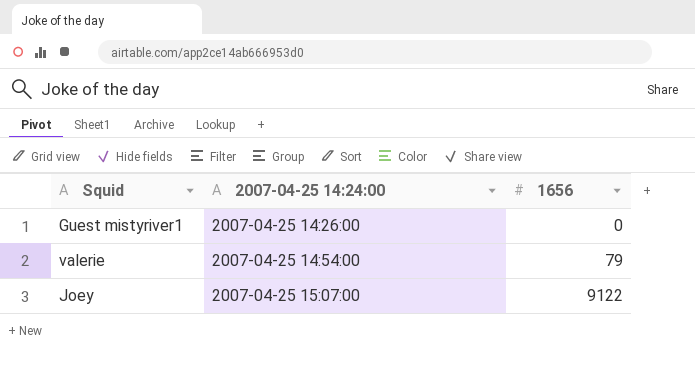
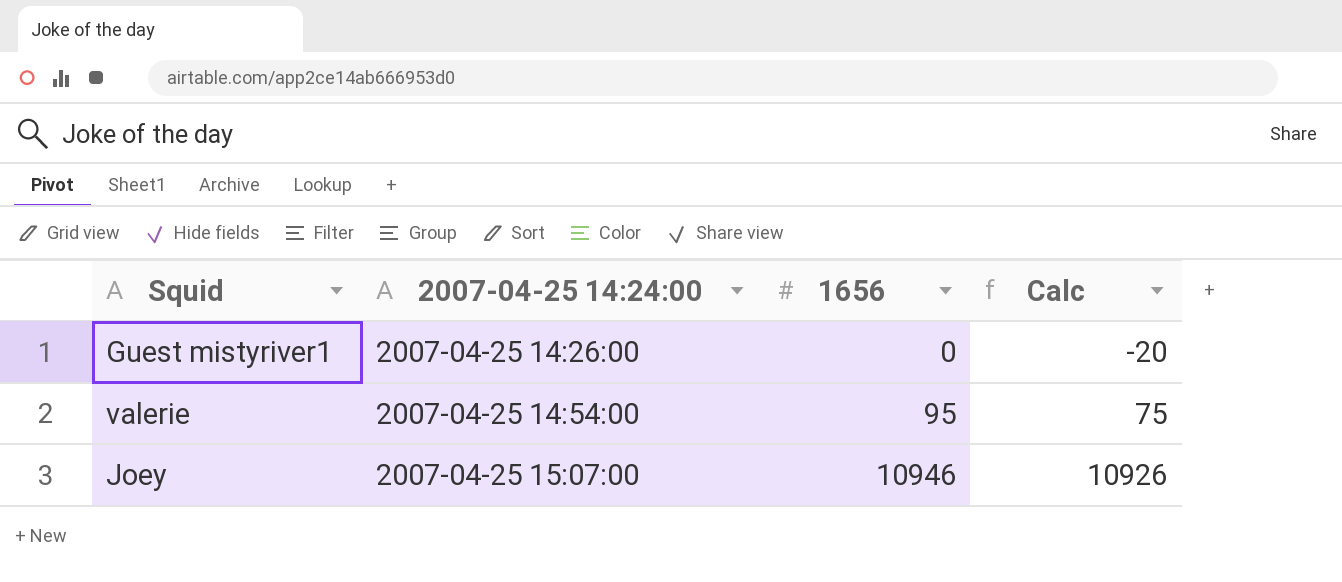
column Calc | formula: none -> [1656] - 20
valerie | 1656: 79 -> 95
Joey | 1656: 9122 -> 10946

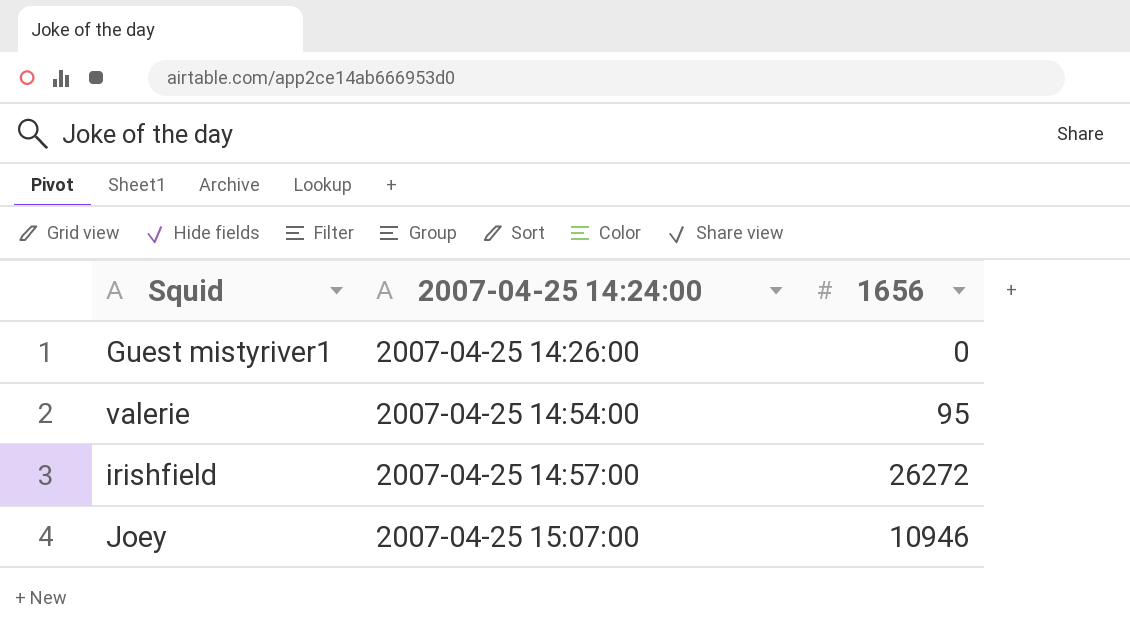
column Calc | formula: [1656] - 20 -> none
row irishfield: none -> 2007-04-25 14:57:00 | 26272

